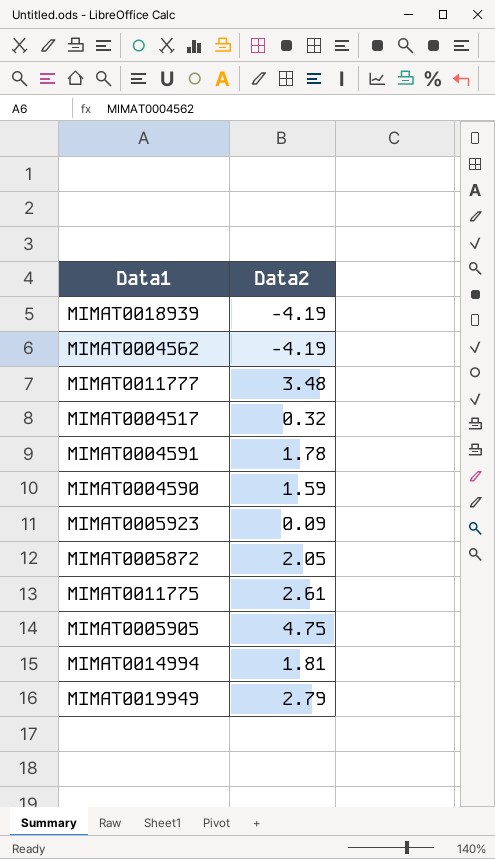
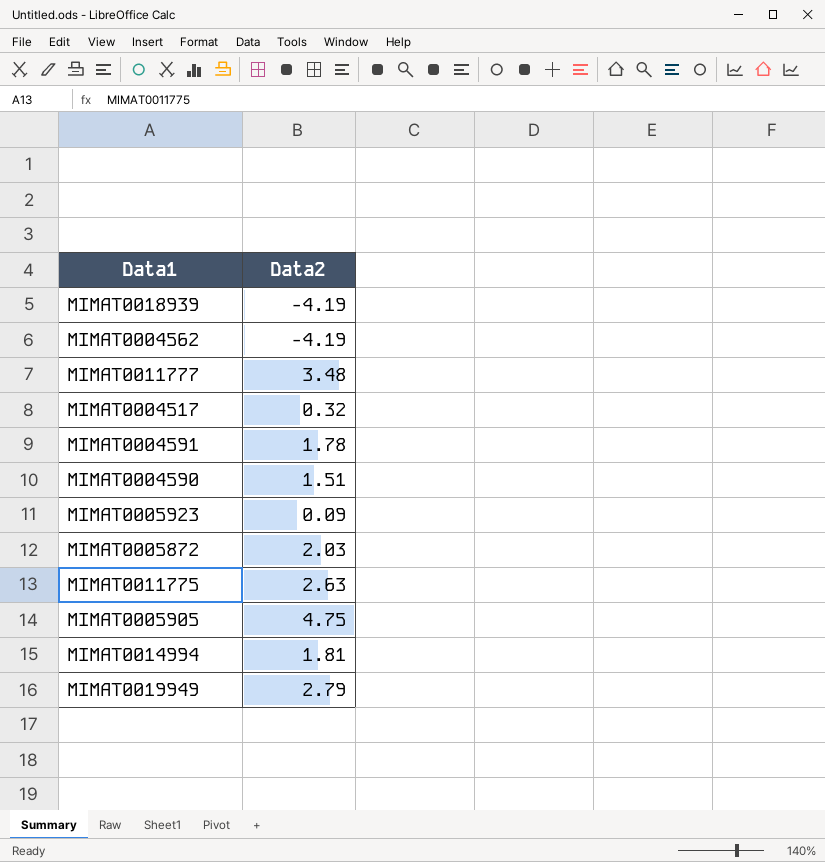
MIMAT0004590 | Data2: 1.59 -> 1.51
MIMAT0005872 | Data2: 2.05 -> 2.03
MIMAT0011775 | Data2: 2.61 -> 2.63

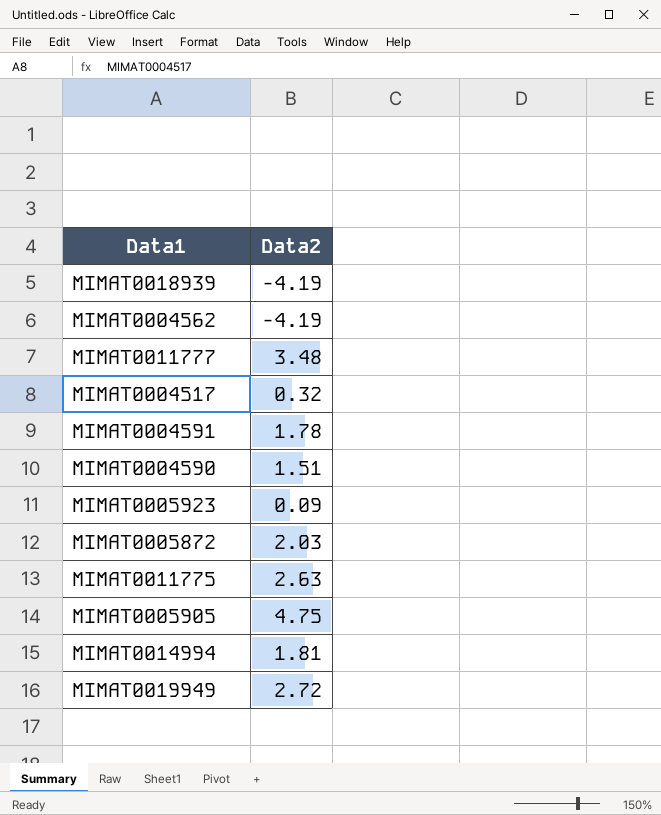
MIMAT0019949 | Data2: 2.79 -> 2.72

